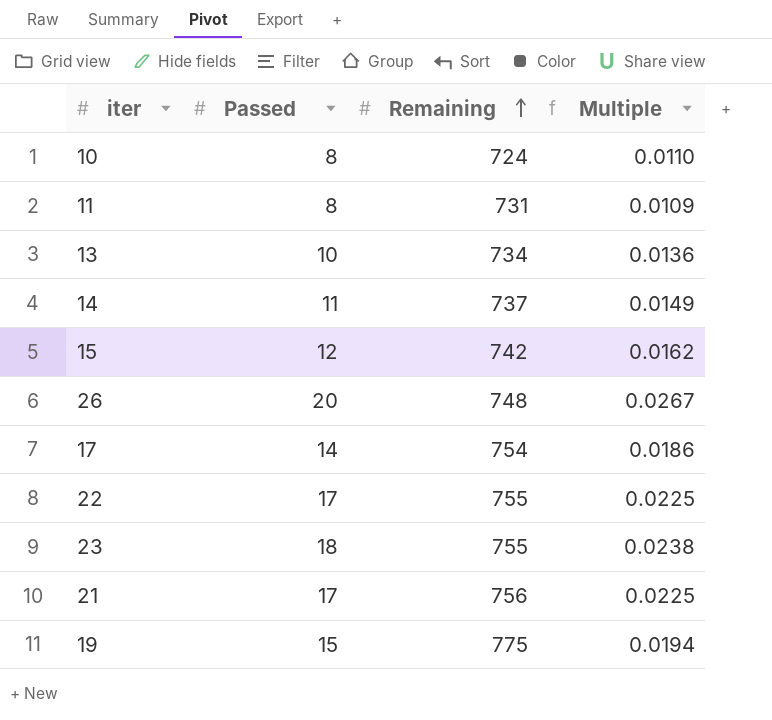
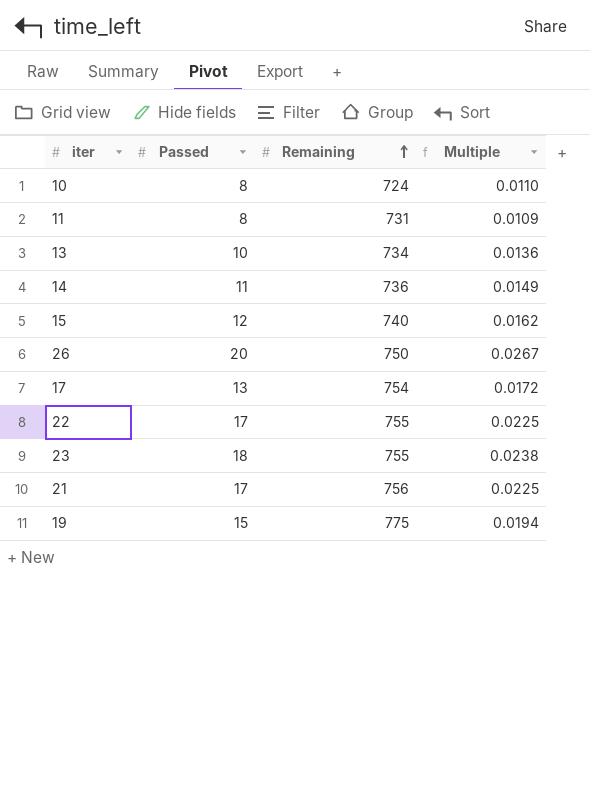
14 | Remaining: 737 -> 736
15 | Remaining: 742 -> 740
26 | Remaining: 748 -> 750
17 | Passed: 14 -> 13
17 | Multiple: 0.0186 -> 0.0172

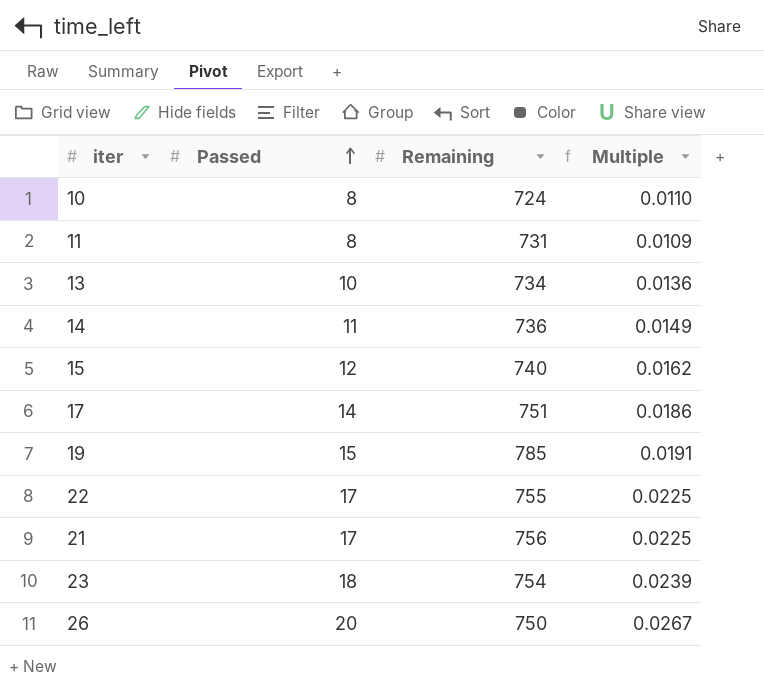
row order: Remaining ascending -> Passed ascending
17 | Passed: 13 -> 14
17 | Remaining: 754 -> 751
17 | Multiple: 0.0172 -> 0.0186
19 | Remaining: 775 -> 785
19 | Multiple: 0.0194 -> 0.0191
23 | Remaining: 755 -> 754
23 | Multiple: 0.0238 -> 0.0239

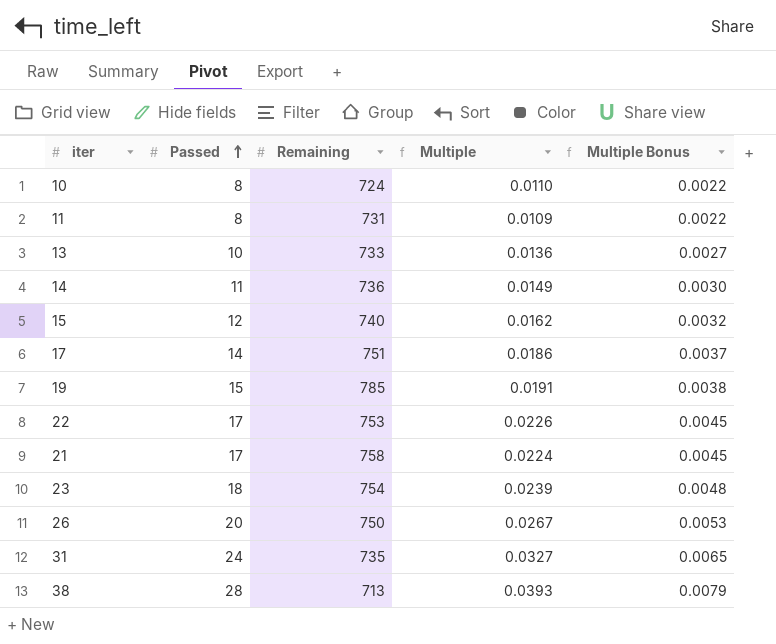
column Multiple Bonus | formula: none -> [Multiple] * 0.2
13 | Remaining: 734 -> 733
22 | Remaining: 755 -> 753
22 | Multiple: 0.0225 -> 0.0226
21 | Remaining: 756 -> 758
21 | Multiple: 0.0225 -> 0.0224
row 31: none -> 24 | 735 | 0.0327 | 0.0065
row 38: none -> 28 | 713 | 0.0393 | 0.0079

